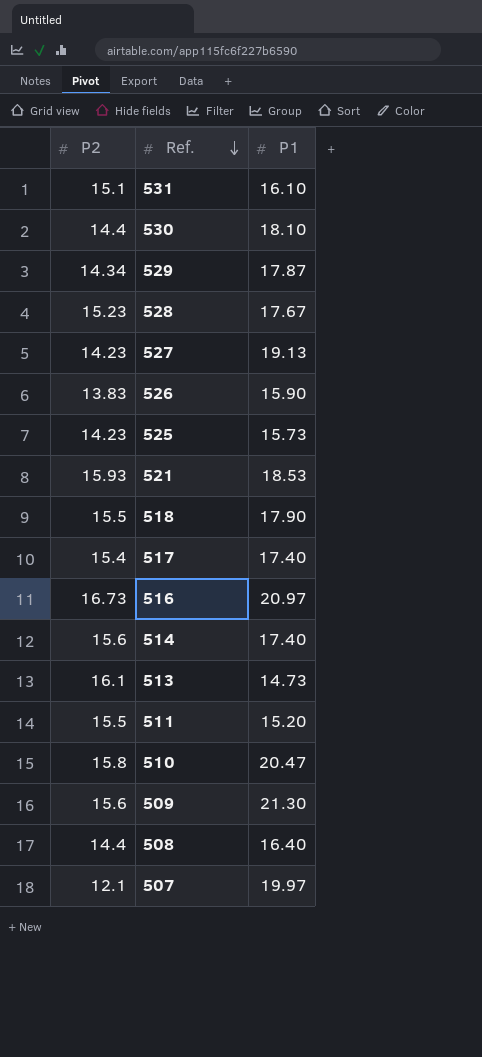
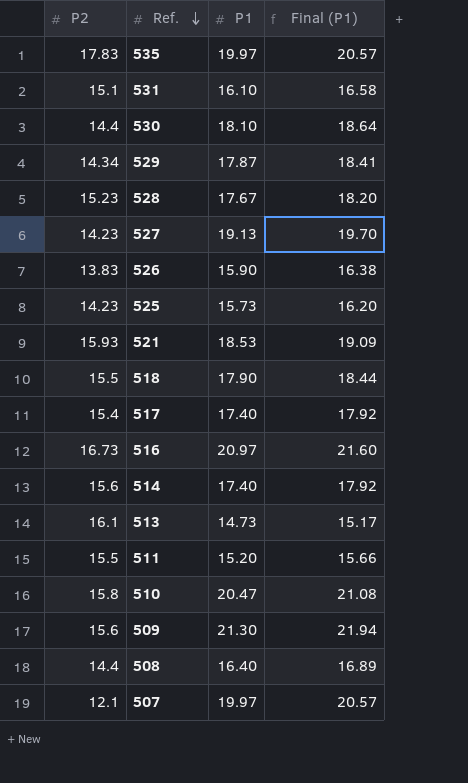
column Final (P1) | formula: none -> [P1] * 1.03
row 535: none -> 17.83 | 19.97 | 20.57

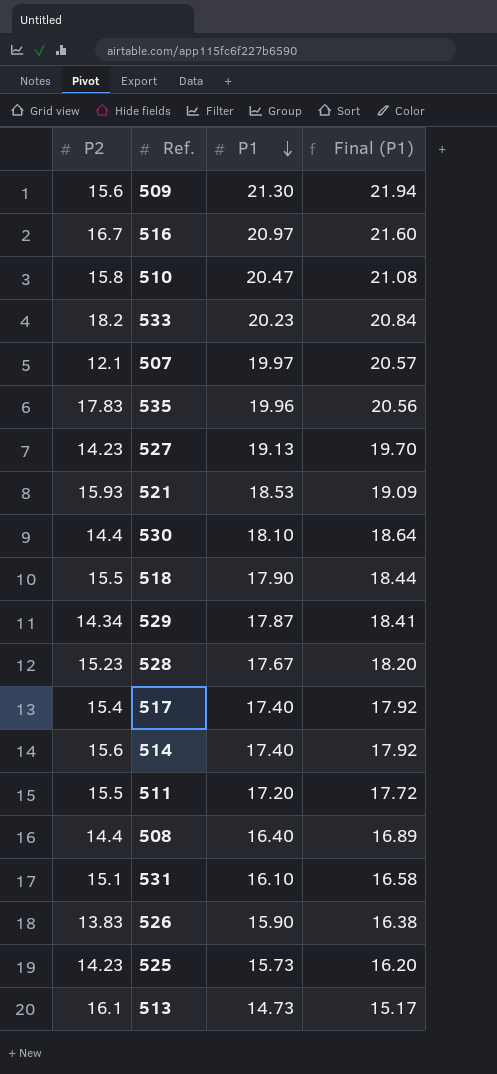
row order: Ref. descending -> P1 descending
516 | P2: 16.73 -> 16.7
row 533: none -> 18.2 | 20.23 | 20.84
535 | P1: 19.97 -> 19.96
535 | Final (P1): 20.57 -> 20.56
511 | P1: 15.20 -> 17.20
511 | Final (P1): 15.66 -> 17.72

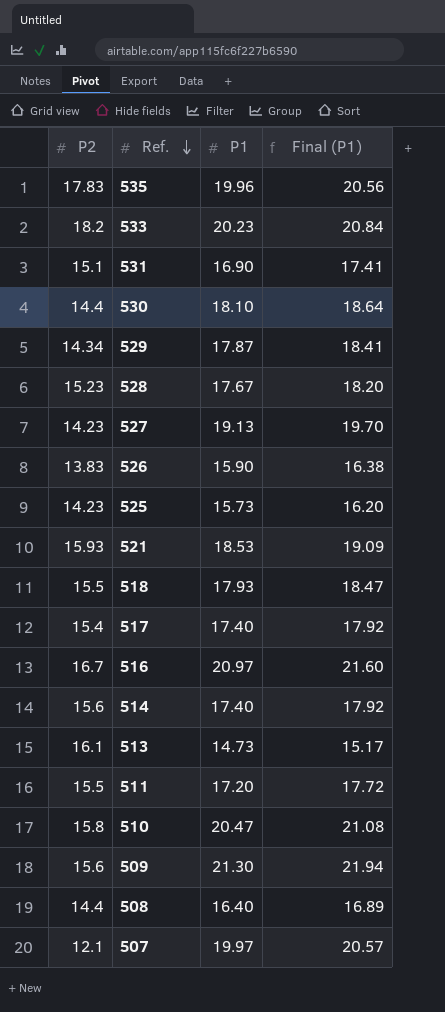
row order: P1 descending -> Ref. descending
531 | P1: 16.10 -> 16.90
531 | Final (P1): 16.58 -> 17.41
518 | P1: 17.90 -> 17.93
518 | Final (P1): 18.44 -> 18.47

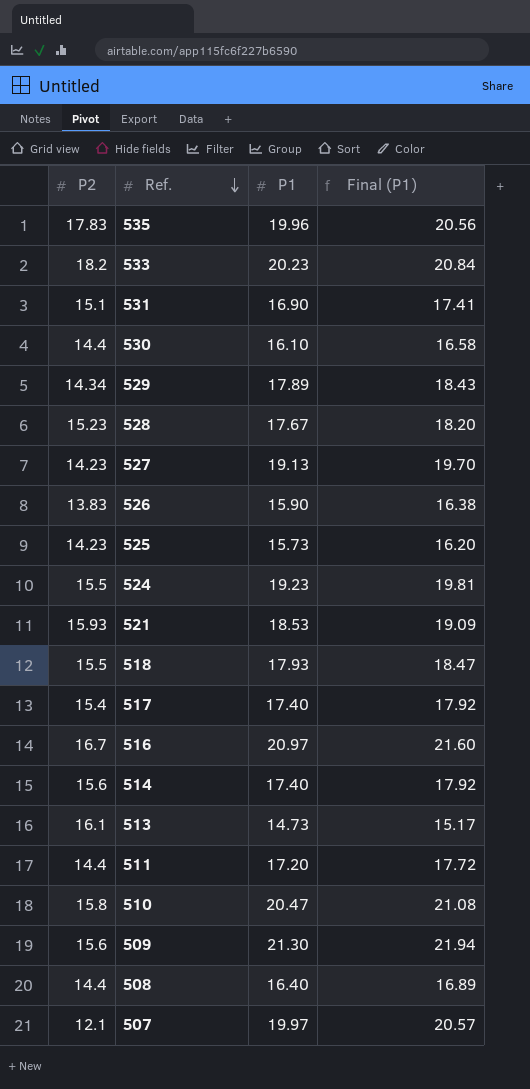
530 | P1: 18.10 -> 16.10
530 | Final (P1): 18.64 -> 16.58
529 | P1: 17.87 -> 17.89
529 | Final (P1): 18.41 -> 18.43
row 524: none -> 15.5 | 19.23 | 19.81
511 | P2: 15.5 -> 14.4

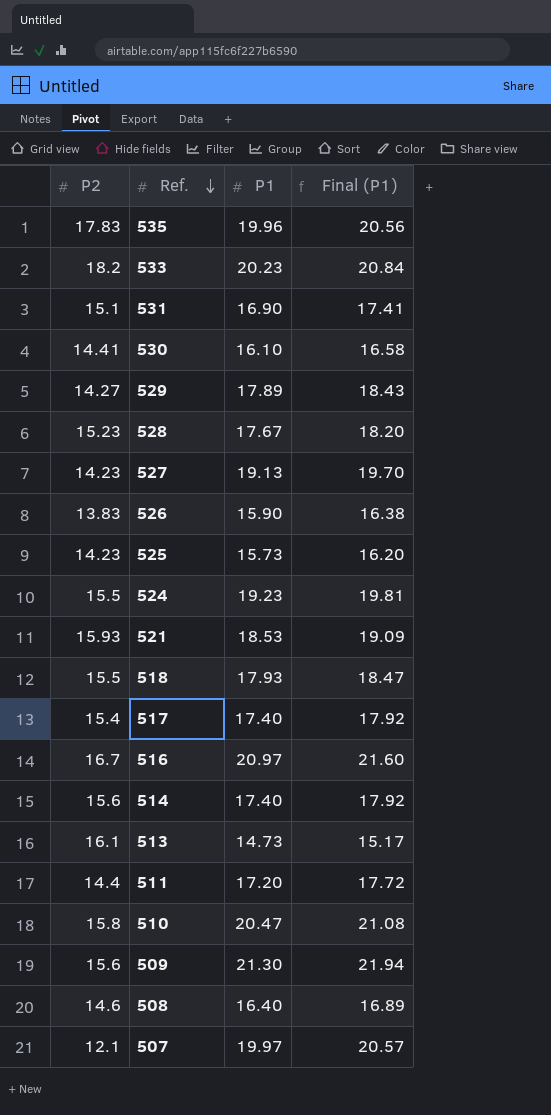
530 | P2: 14.4 -> 14.41
529 | P2: 14.34 -> 14.27
508 | P2: 14.4 -> 14.6

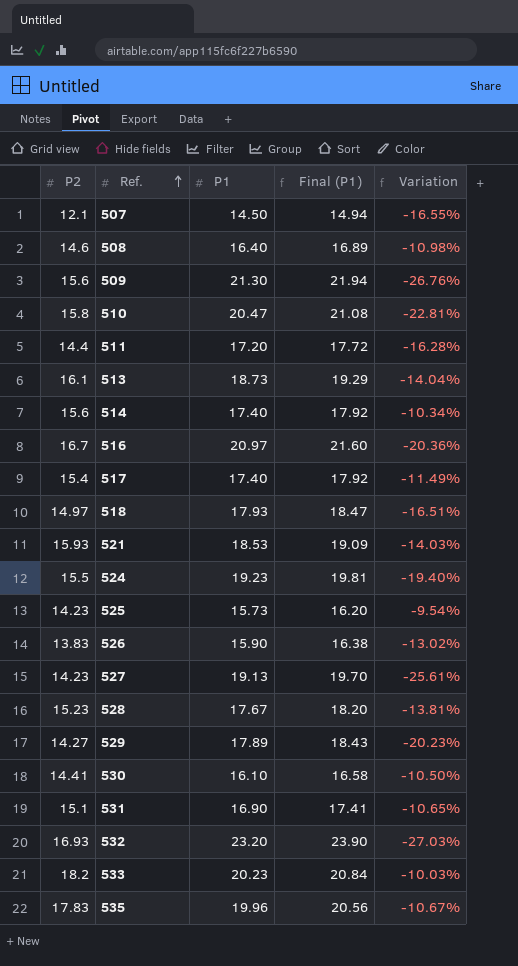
row order: Ref. descending -> Ref. ascending
column Variation | formula: none -> ([P2] - [P1]) / [P1]
507 | P1: 19.97 -> 14.50
507 | Final (P1): 20.57 -> 14.94
513 | P1: 14.73 -> 18.73
513 | Final (P1): 15.17 -> 19.29
518 | P2: 15.5 -> 14.97
row 532: none -> 16.93 | 23.20 | 23.90 | -27.03%

